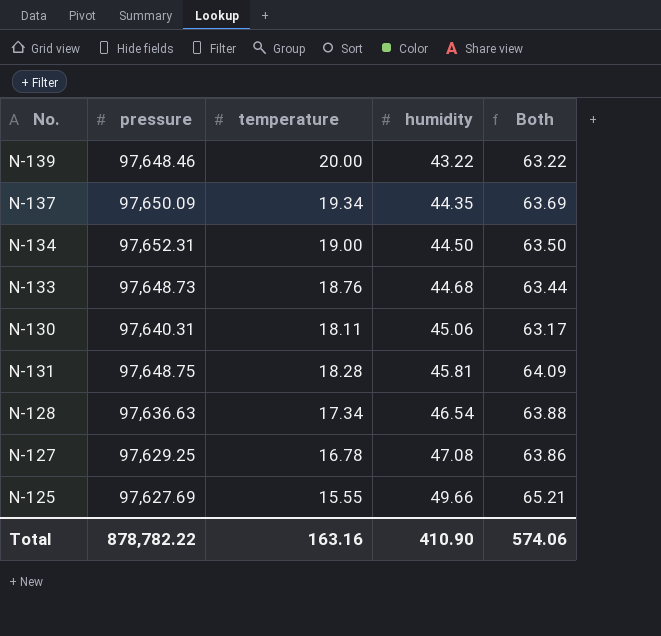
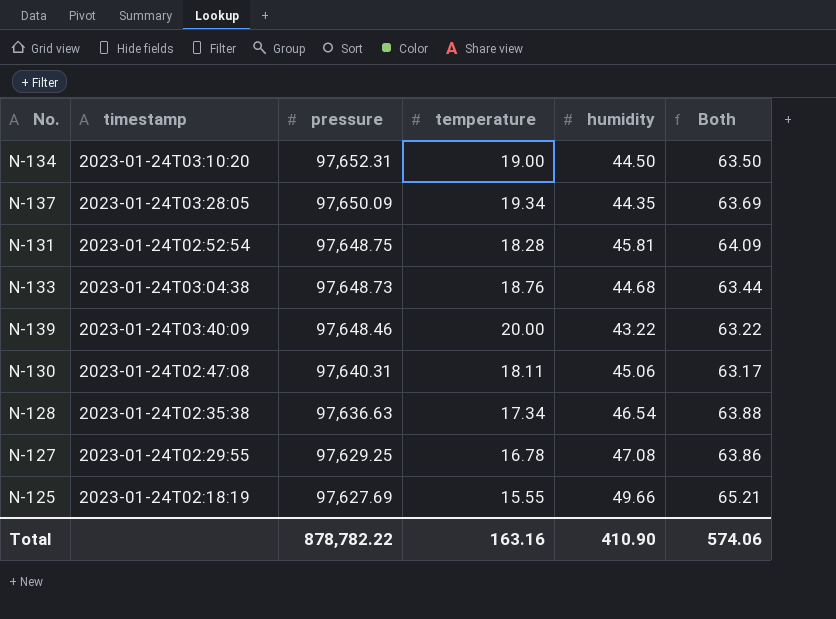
row order: humidity ascending -> pressure descending
column timestamp | position: none -> 2

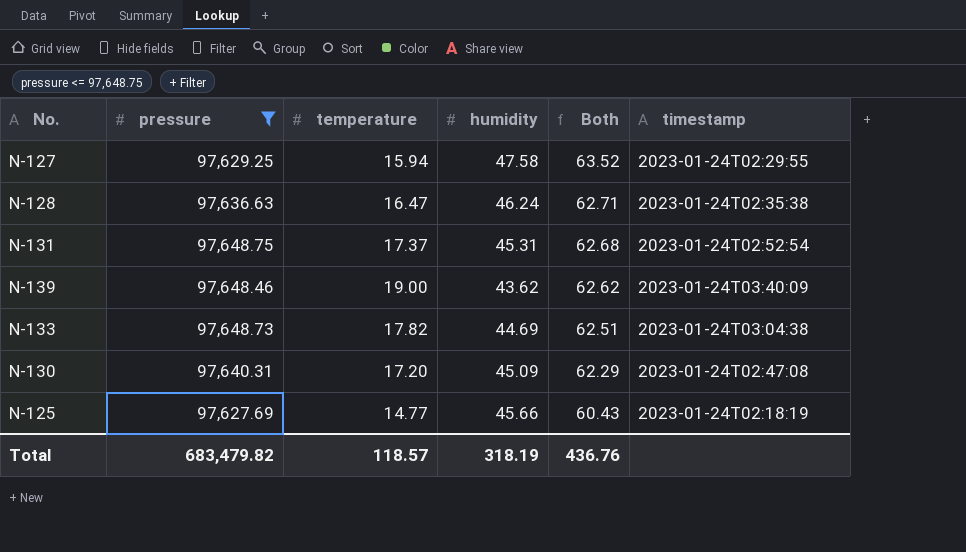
filter: none -> pressure <= 97,648.75
row order: pressure descending -> Both descending
column timestamp | position: 2 -> 6
N-127 | temperature: 16.78 -> 15.94
N-127 | humidity: 47.08 -> 47.58
N-127 | Both: 63.86 -> 63.52
N-128 | temperature: 17.34 -> 16.47
N-128 | humidity: 46.54 -> 46.24
N-128 | Both: 63.88 -> 62.71
N-131 | temperature: 18.28 -> 17.37
N-131 | humidity: 45.81 -> 45.31
N-131 | Both: 64.09 -> 62.68
N-139 | temperature: 20.00 -> 19.00
N-139 | humidity: 43.22 -> 43.62
N-139 | Both: 63.22 -> 62.62
N-133 | temperature: 18.76 -> 17.82
N-133 | humidity: 44.68 -> 44.69
N-133 | Both: 63.44 -> 62.51
N-130 | temperature: 18.11 -> 17.20
N-130 | humidity: 45.06 -> 45.09
N-130 | Both: 63.17 -> 62.29
N-125 | temperature: 15.55 -> 14.77
N-125 | humidity: 49.66 -> 45.66
N-125 | Both: 65.21 -> 60.43
Total | pressure: 878,782.22 -> 683,479.82
Total | temperature: 163.16 -> 118.57
Total | humidity: 410.90 -> 318.19
Total | Both: 574.06 -> 436.76

